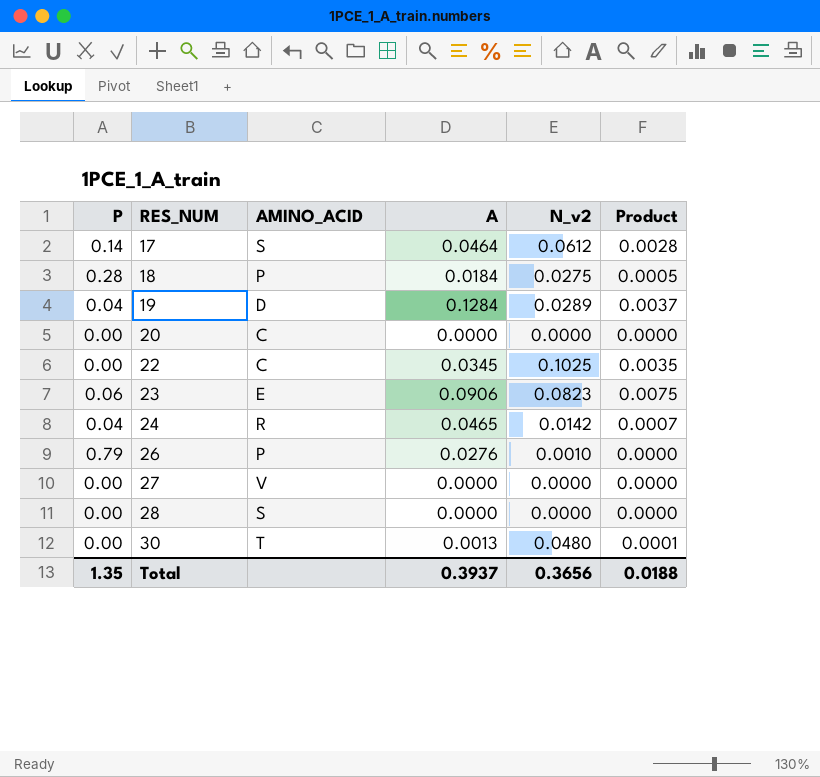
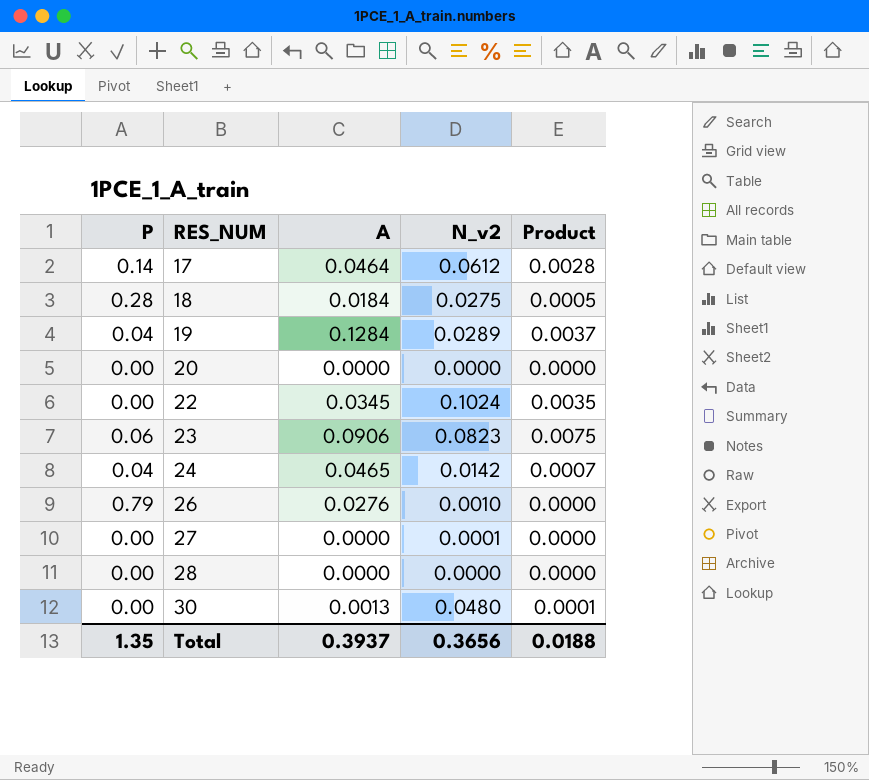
column AMINO_ACID | position: 3 -> none
22 | N_v2: 0.1025 -> 0.1024
27 | N_v2: 0.0000 -> 0.0001

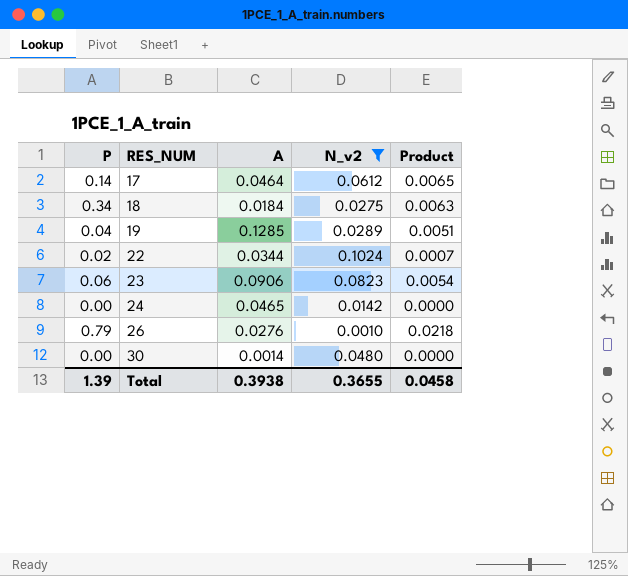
filter: none -> N_v2 >= 0.0010
column Product | formula: [A] * [N_v2] -> [P] * [A]
18 | P: 0.28 -> 0.34
19 | A: 0.1284 -> 0.1285
22 | P: 0.00 -> 0.02
22 | A: 0.0345 -> 0.0344
24 | P: 0.04 -> 0.00
30 | A: 0.0013 -> 0.0014
Total | P: 1.35 -> 1.39
Total | A: 0.3937 -> 0.3938
Total | N_v2: 0.3656 -> 0.3655
Total | Product: 0.0188 -> 0.0458

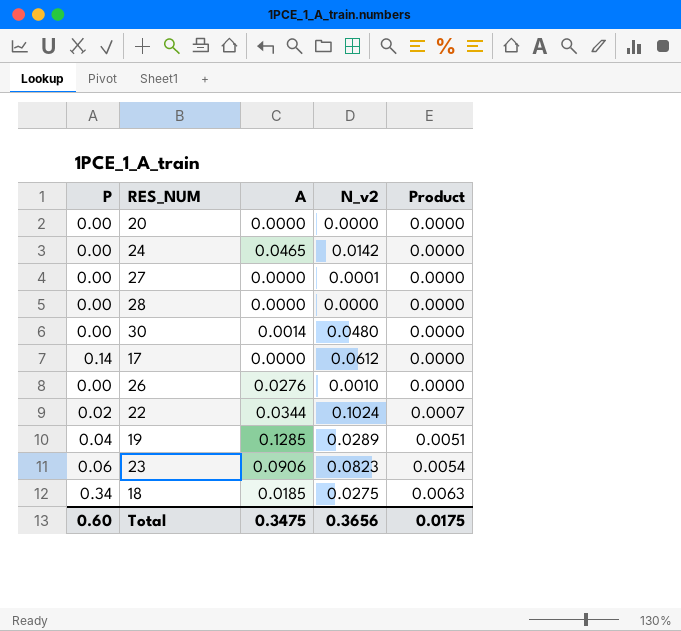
filter: N_v2 >= 0.0010 -> none
row order: RES_NUM ascending -> Product ascending
17 | A: 0.0464 -> 0.0000
17 | Product: 0.0065 -> 0.0000
26 | P: 0.79 -> 0.00
26 | Product: 0.0218 -> 0.0000
18 | A: 0.0184 -> 0.0185
Total | P: 1.39 -> 0.60
Total | A: 0.3938 -> 0.3475
Total | N_v2: 0.3655 -> 0.3656
Total | Product: 0.0458 -> 0.0175

